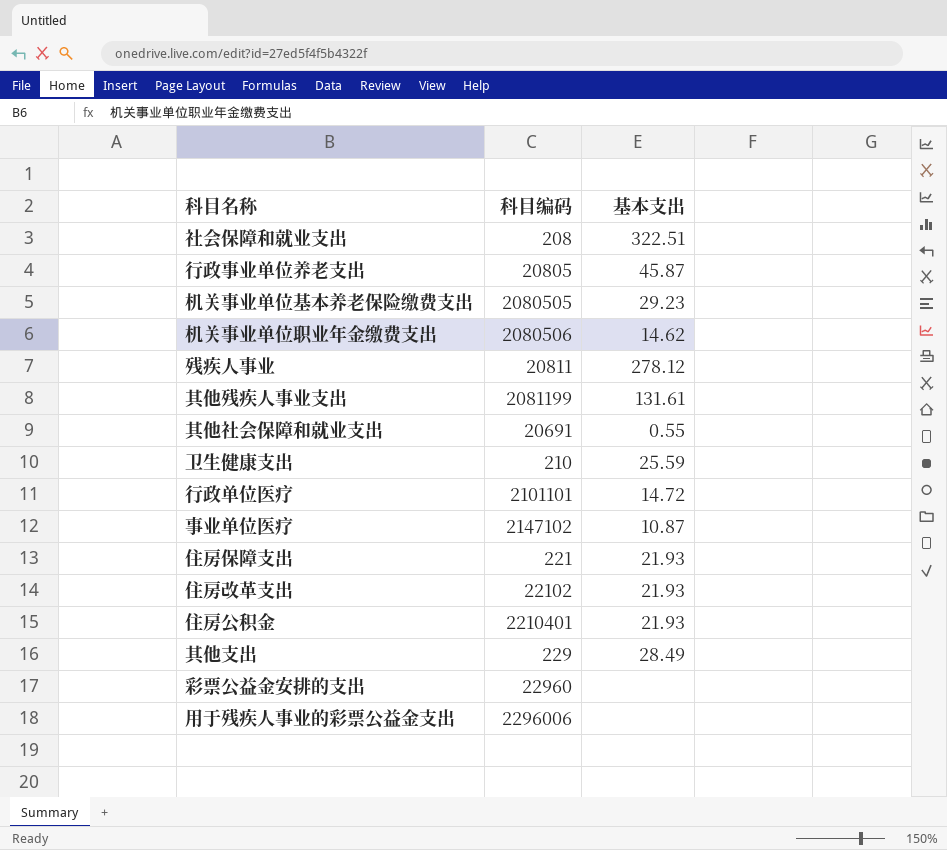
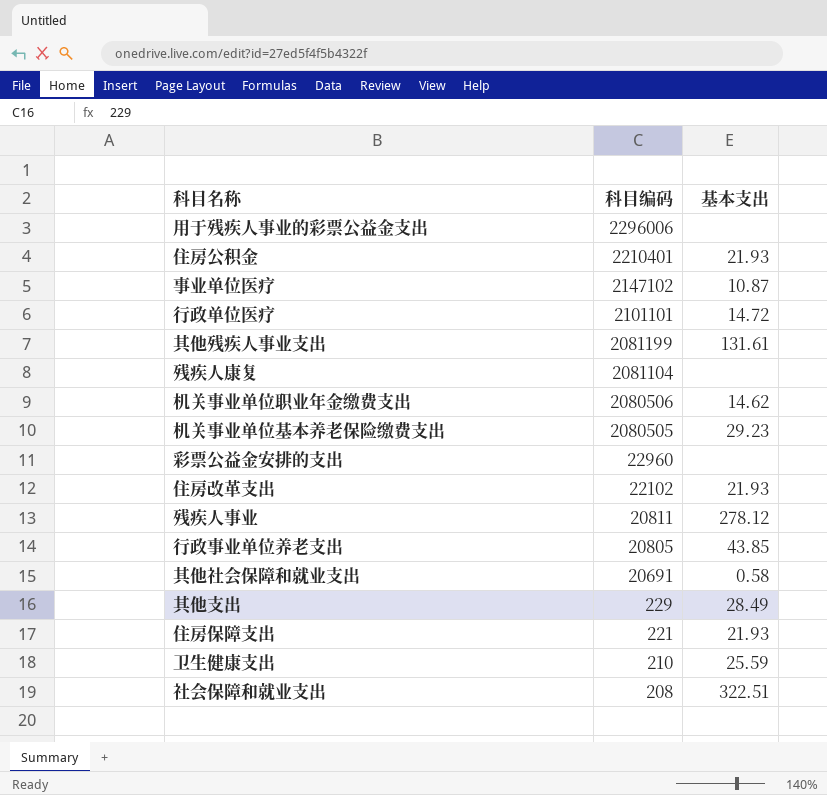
row order: none -> 科目编码 descending
row 残疾人康复: none -> 2081104 | none
行政事业单位养老支出 | 基本支出: 45.87 -> 43.85
其他社会保障和就业支出 | 基本支出: 0.55 -> 0.58

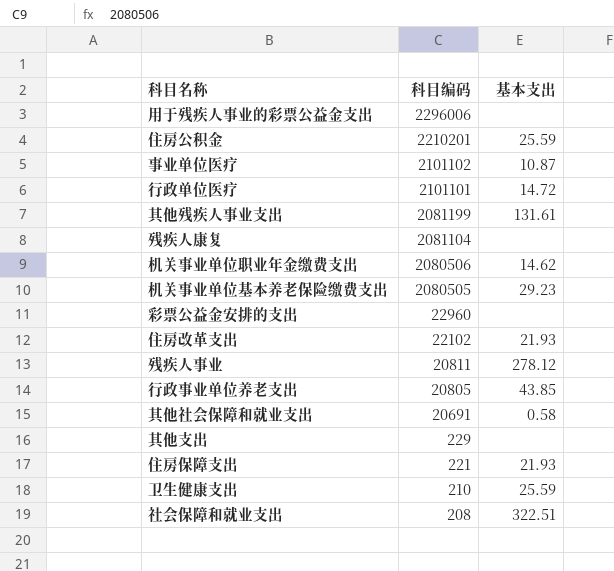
住房公积金 | 科目编码: 2210401 -> 2210201
住房公积金 | 基本支出: 21.93 -> 25.59
事业单位医疗 | 科目编码: 2147102 -> 2101102
其他支出 | 基本支出: 28.49 -> none

